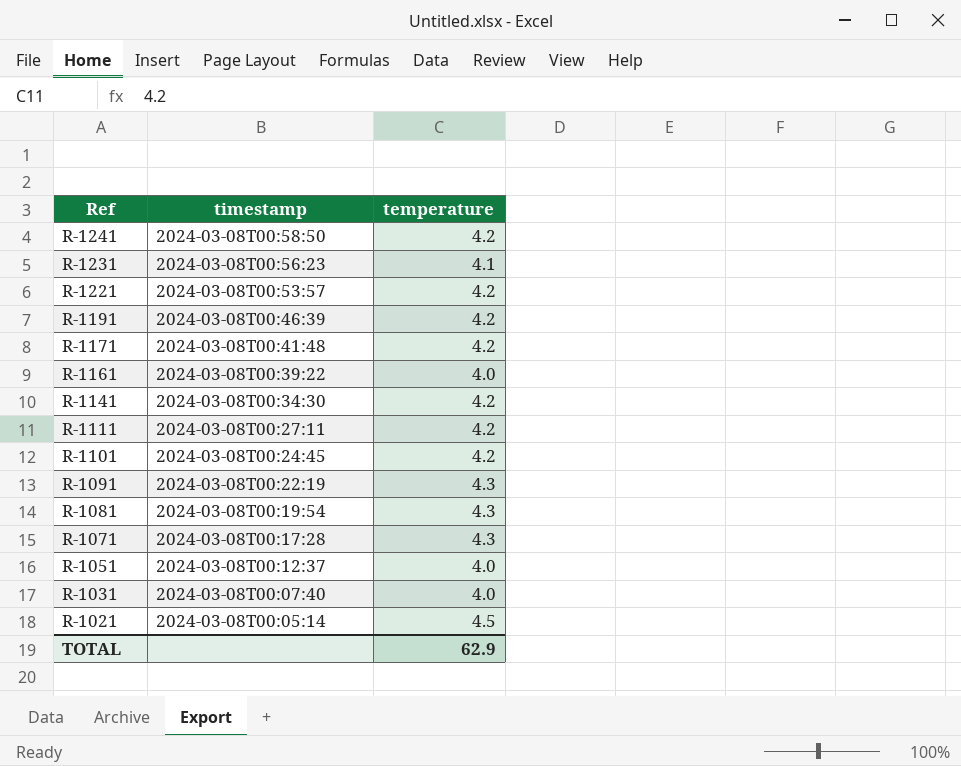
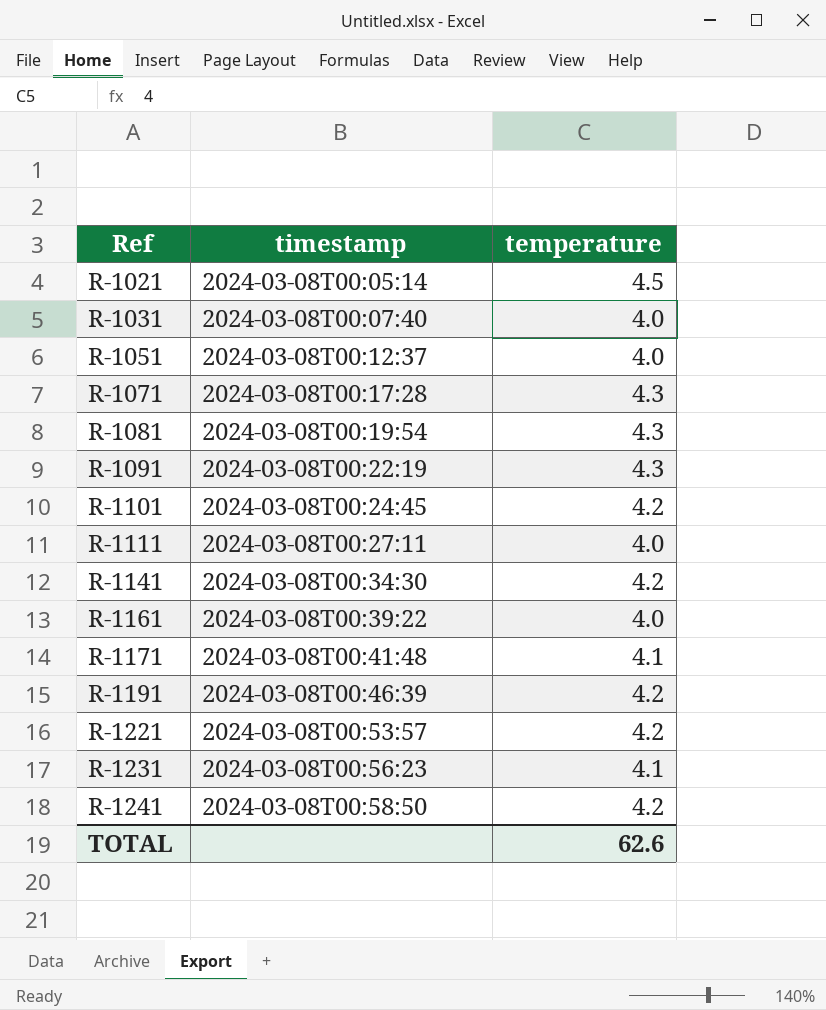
row order: Ref descending -> Ref ascending
R-1111 | temperature: 4.2 -> 4.0
R-1171 | temperature: 4.2 -> 4.1
TOTAL | temperature: 62.9 -> 62.6

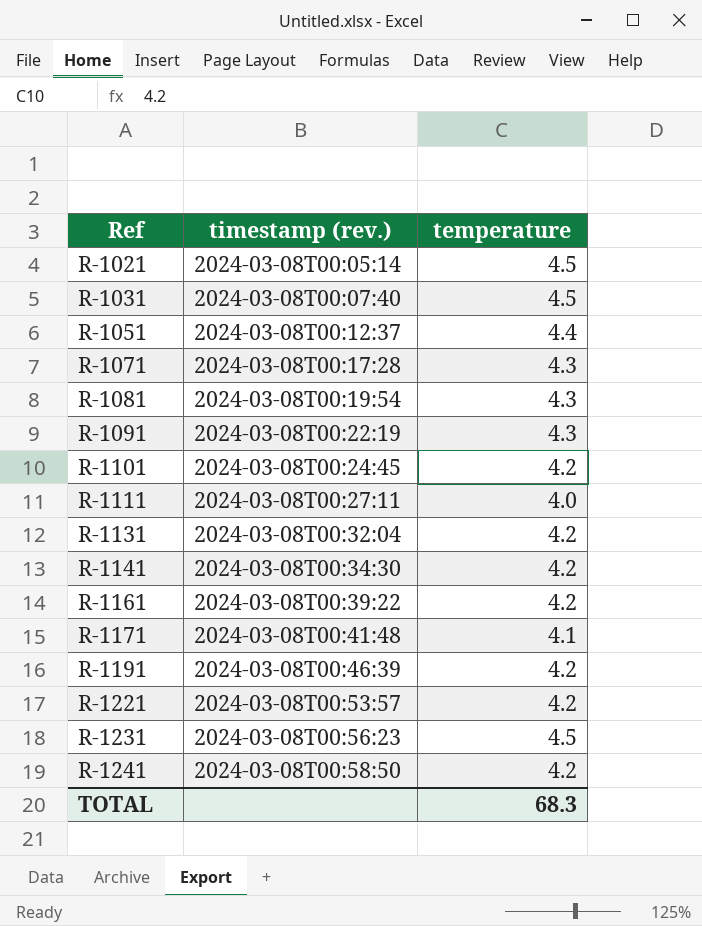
column name: timestamp -> timestamp (rev.)
R-1031 | temperature: 4.0 -> 4.5
R-1051 | temperature: 4.0 -> 4.4
row R-1131: none -> 2024-03-08T00:32:04 | 4.2
R-1161 | temperature: 4.0 -> 4.2
R-1231 | temperature: 4.1 -> 4.5
TOTAL | temperature: 62.6 -> 68.3

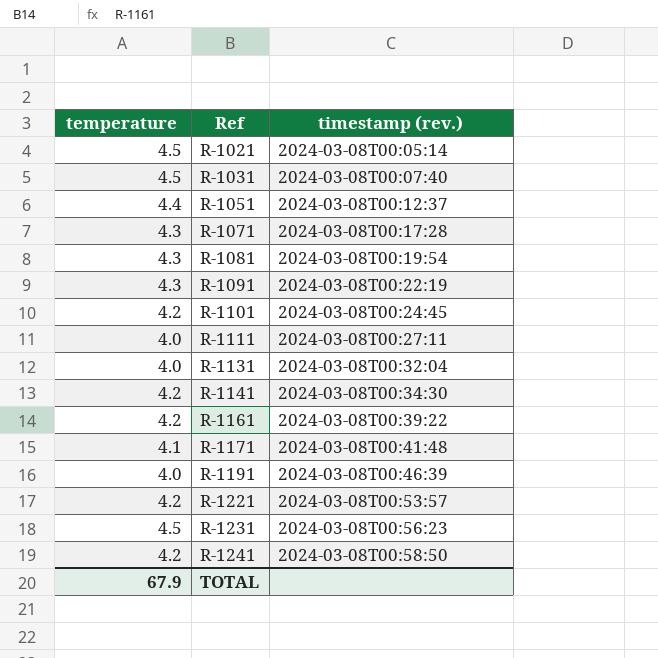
column temperature | position: 3 -> 1
R-1131 | temperature: 4.2 -> 4.0
R-1191 | temperature: 4.2 -> 4.0
TOTAL | temperature: 68.3 -> 67.9

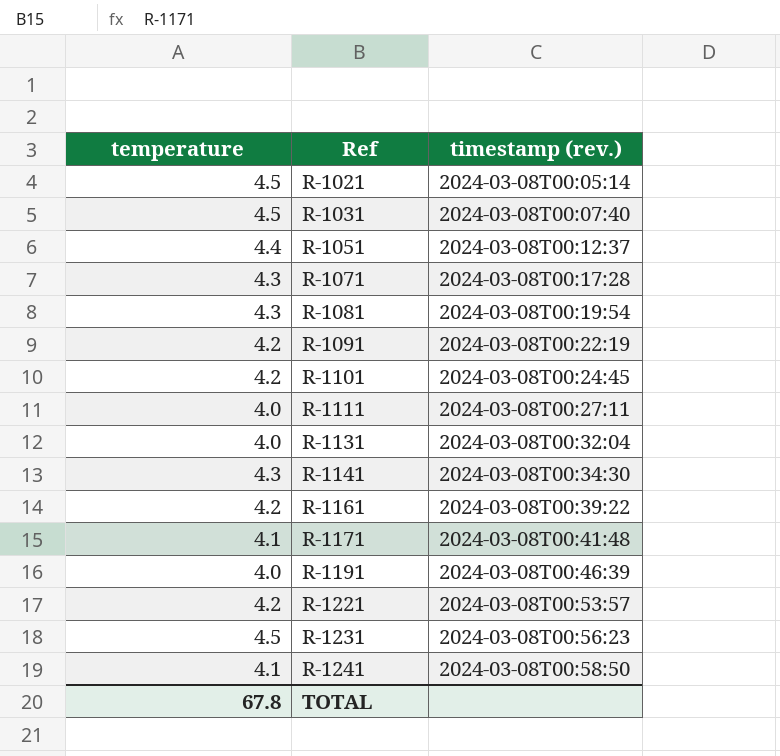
R-1091 | temperature: 4.3 -> 4.2
R-1141 | temperature: 4.2 -> 4.3
R-1241 | temperature: 4.2 -> 4.1
TOTAL | temperature: 67.9 -> 67.8

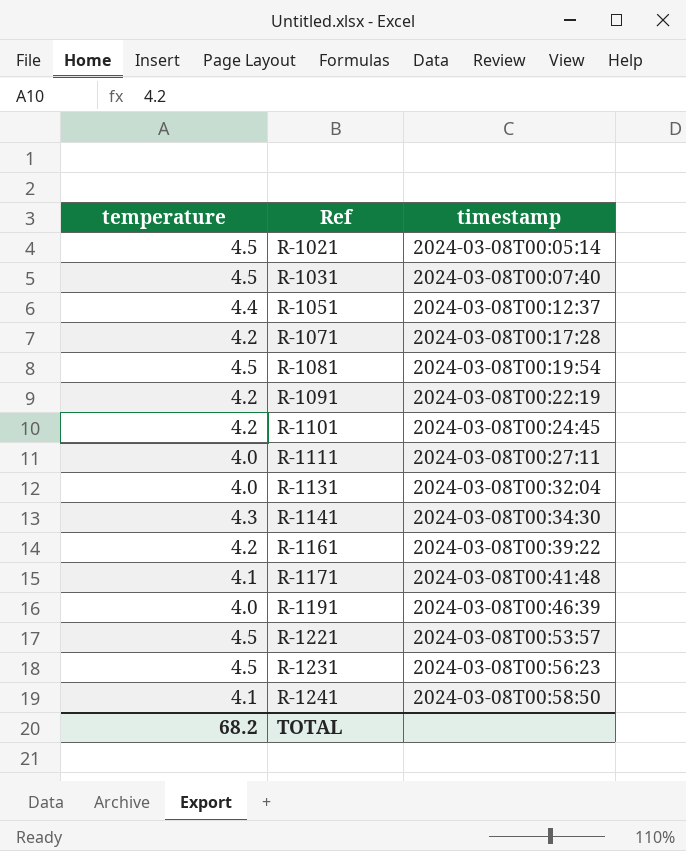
column name: timestamp (rev.) -> timestamp
R-1071 | temperature: 4.3 -> 4.2
R-1081 | temperature: 4.3 -> 4.5
R-1221 | temperature: 4.2 -> 4.5
TOTAL | temperature: 67.8 -> 68.2

